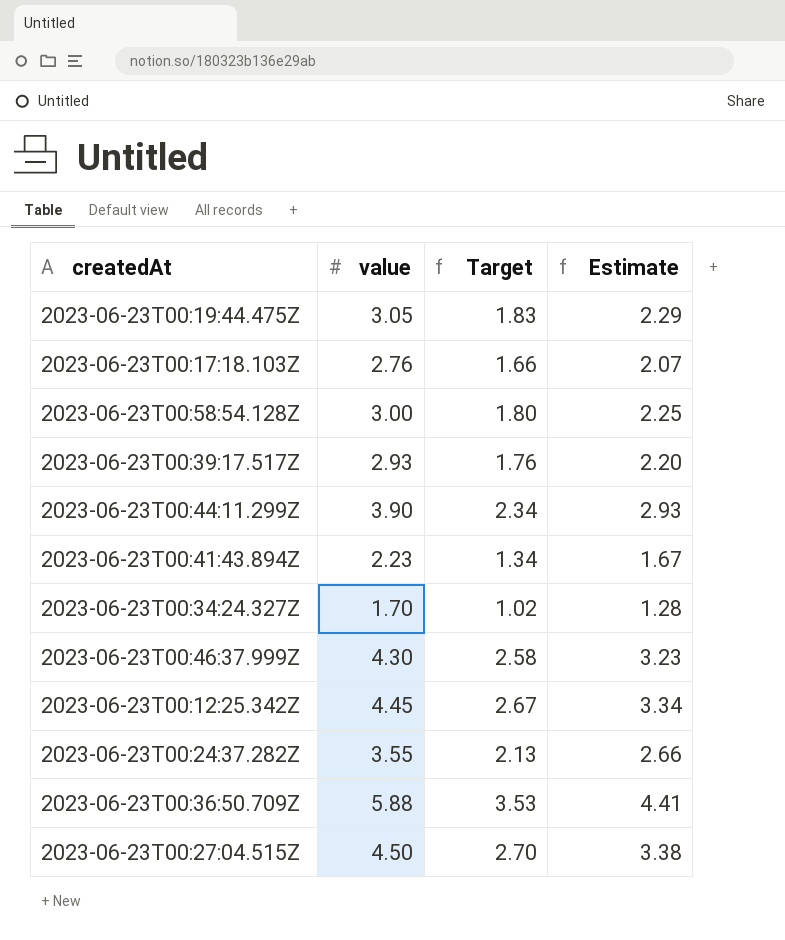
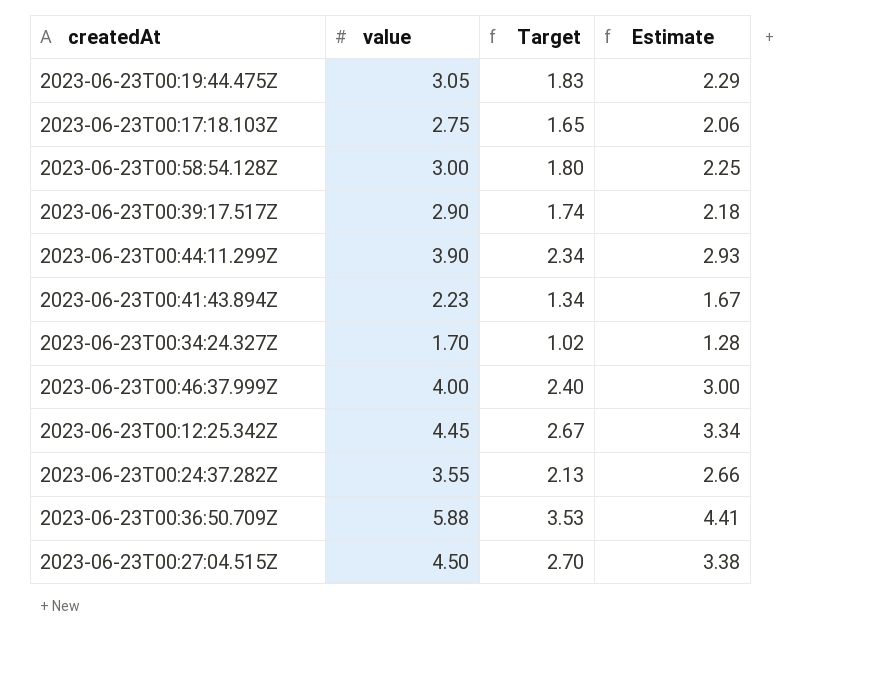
2023-06-23T00:17:18.103Z | value: 2.76 -> 2.75
2023-06-23T00:17:18.103Z | Target: 1.66 -> 1.65
2023-06-23T00:17:18.103Z | Estimate: 2.07 -> 2.06
2023-06-23T00:39:17.517Z | value: 2.93 -> 2.90
2023-06-23T00:39:17.517Z | Target: 1.76 -> 1.74
2023-06-23T00:39:17.517Z | Estimate: 2.20 -> 2.18
2023-06-23T00:46:37.999Z | value: 4.30 -> 4.00
2023-06-23T00:46:37.999Z | Target: 2.58 -> 2.40
2023-06-23T00:46:37.999Z | Estimate: 3.23 -> 3.00

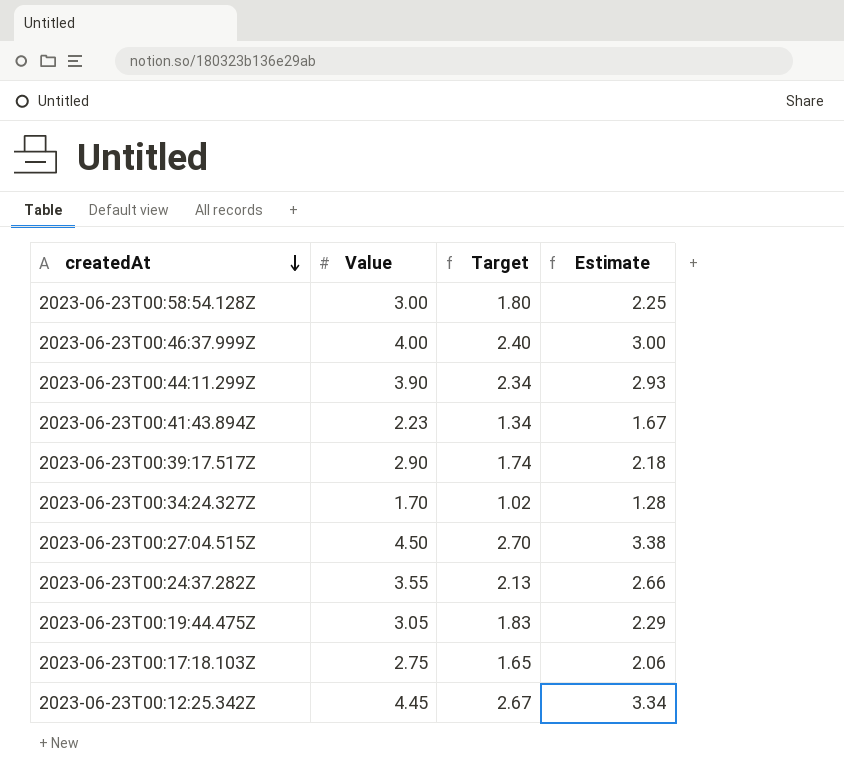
row order: none -> createdAt descending
column name: value -> Value
row 2023-06-23T00:36:50.709Z: 5.88 | 3.53 | 4.41 -> none

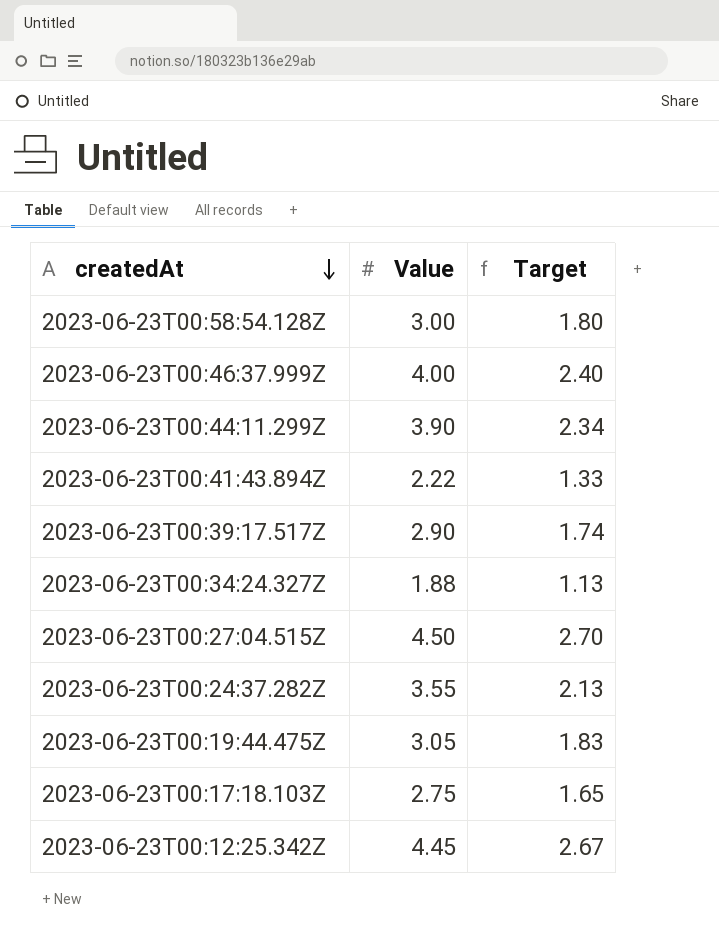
column Estimate | formula: [Value] * 0.75 -> none
2023-06-23T00:41:43.894Z | Value: 2.23 -> 2.22
2023-06-23T00:41:43.894Z | Target: 1.34 -> 1.33
2023-06-23T00:34:24.327Z | Value: 1.70 -> 1.88
2023-06-23T00:34:24.327Z | Target: 1.02 -> 1.13

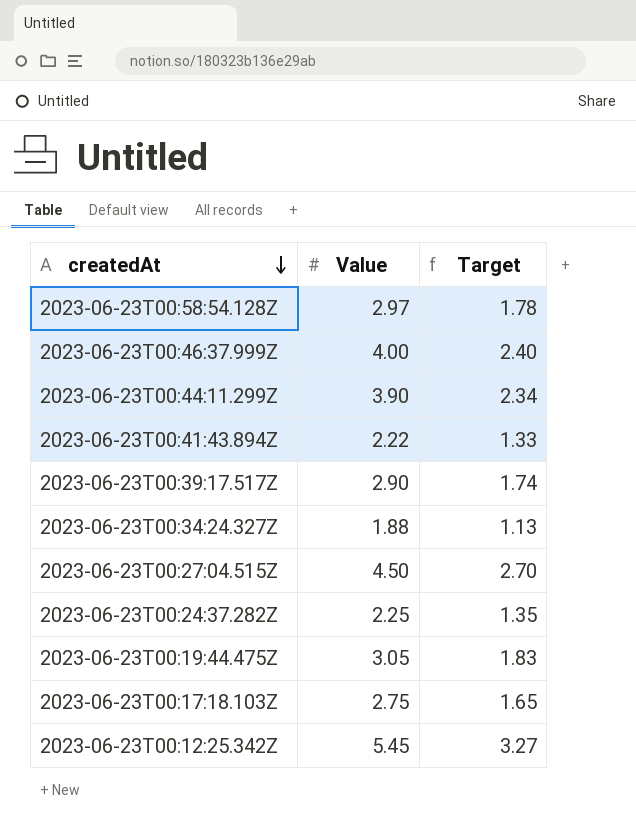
2023-06-23T00:58:54.128Z | Value: 3.00 -> 2.97
2023-06-23T00:58:54.128Z | Target: 1.80 -> 1.78
2023-06-23T00:24:37.282Z | Value: 3.55 -> 2.25
2023-06-23T00:24:37.282Z | Target: 2.13 -> 1.35
2023-06-23T00:12:25.342Z | Value: 4.45 -> 5.45
2023-06-23T00:12:25.342Z | Target: 2.67 -> 3.27

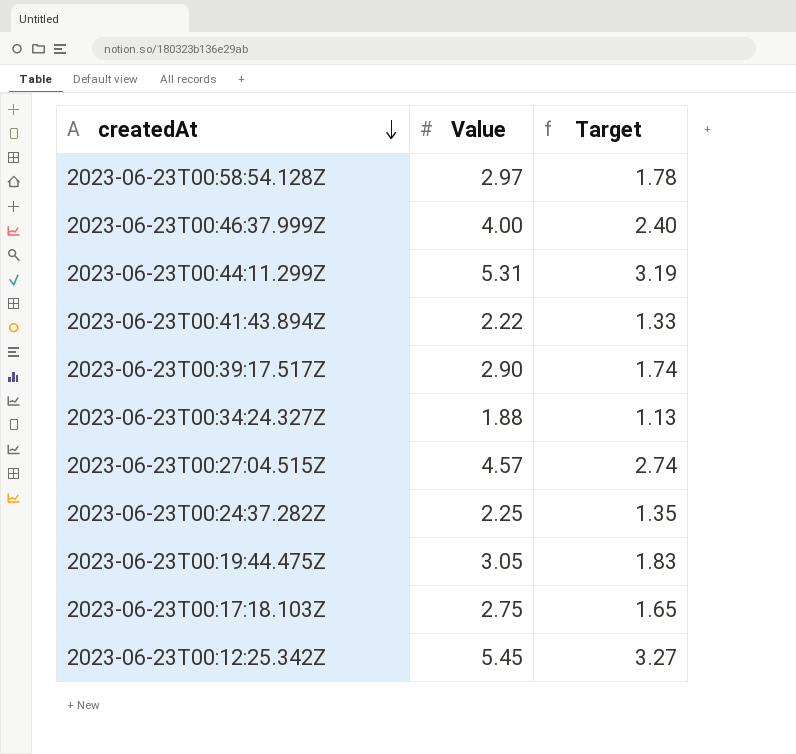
2023-06-23T00:44:11.299Z | Value: 3.90 -> 5.31
2023-06-23T00:44:11.299Z | Target: 2.34 -> 3.19
2023-06-23T00:27:04.515Z | Value: 4.50 -> 4.57
2023-06-23T00:27:04.515Z | Target: 2.70 -> 2.74

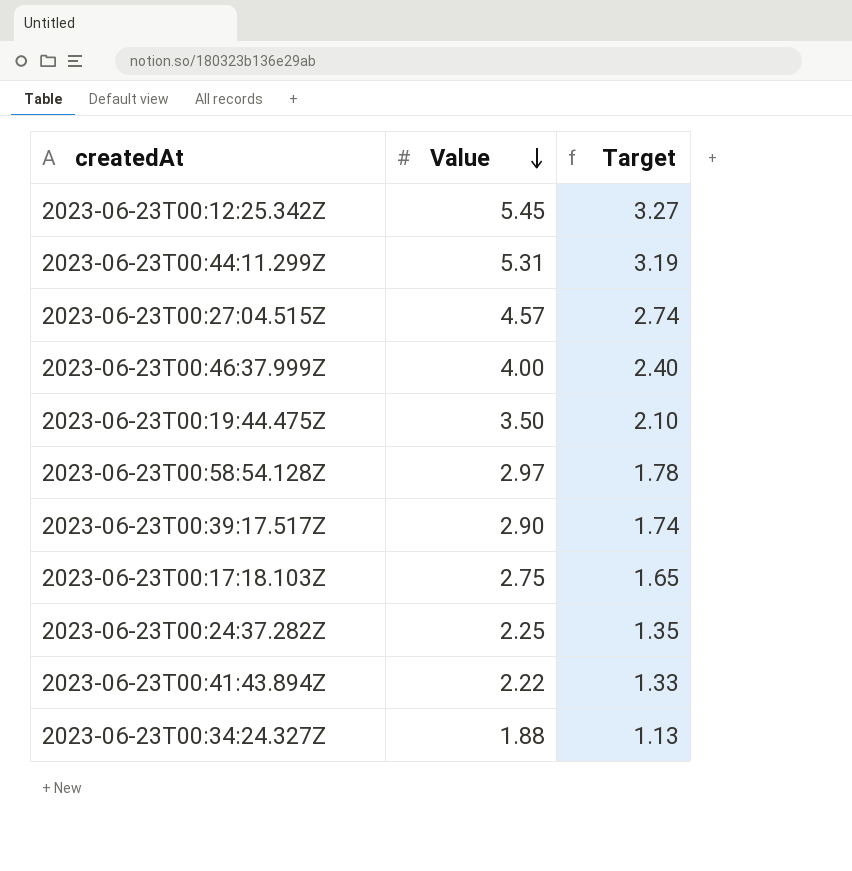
row order: createdAt descending -> Value descending
2023-06-23T00:19:44.475Z | Value: 3.05 -> 3.50
2023-06-23T00:19:44.475Z | Target: 1.83 -> 2.10

